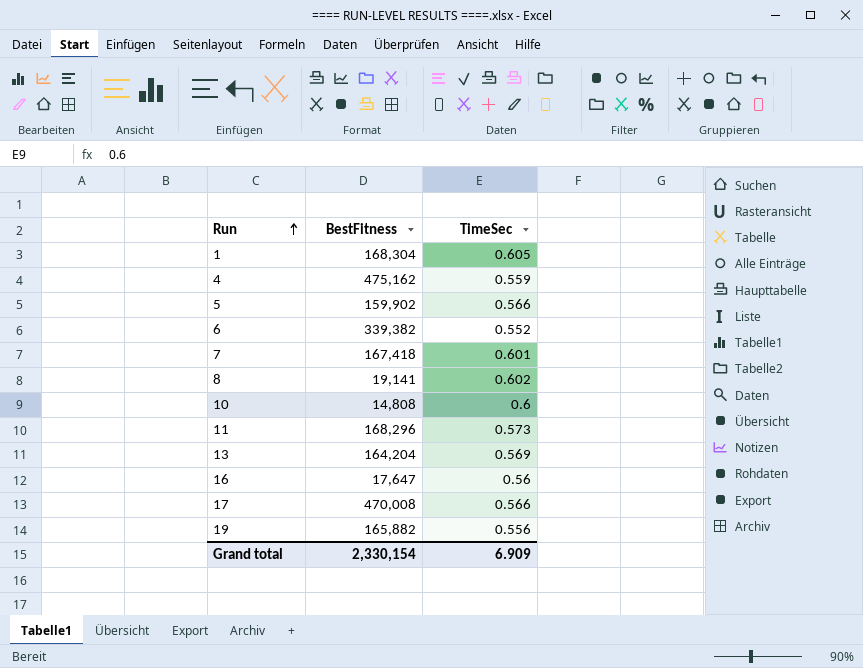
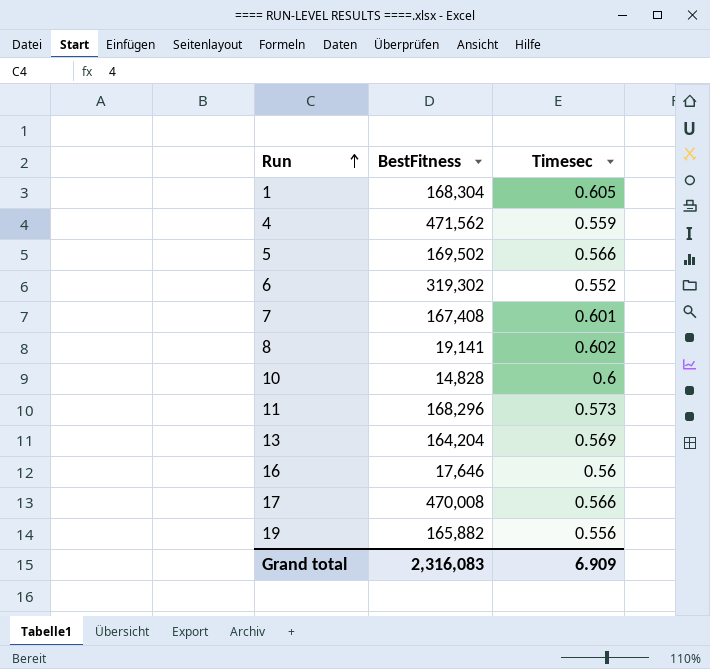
column name: TimeSec -> Timesec
4 | BestFitness: 475,162 -> 471,562
5 | BestFitness: 159,902 -> 169,502
6 | BestFitness: 339,382 -> 319,302
7 | BestFitness: 167,418 -> 167,408
10 | BestFitness: 14,808 -> 14,828
16 | BestFitness: 17,647 -> 17,646
Grand total | BestFitness: 2,330,154 -> 2,316,083

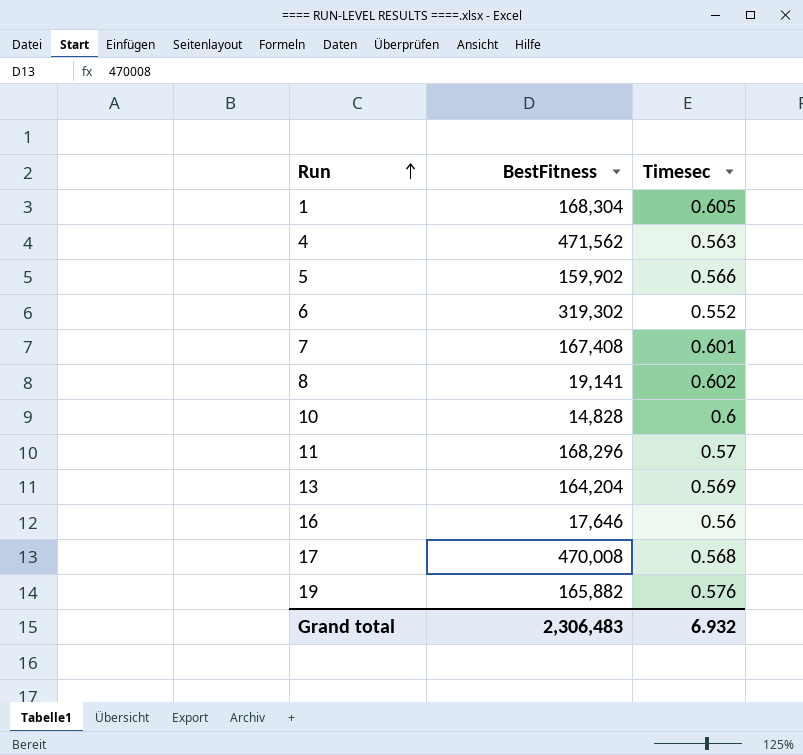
4 | Timesec: 0.559 -> 0.563
5 | BestFitness: 169,502 -> 159,902
11 | Timesec: 0.573 -> 0.57
17 | Timesec: 0.566 -> 0.568
19 | Timesec: 0.556 -> 0.576
Grand total | BestFitness: 2,316,083 -> 2,306,483
Grand total | Timesec: 6.909 -> 6.932

